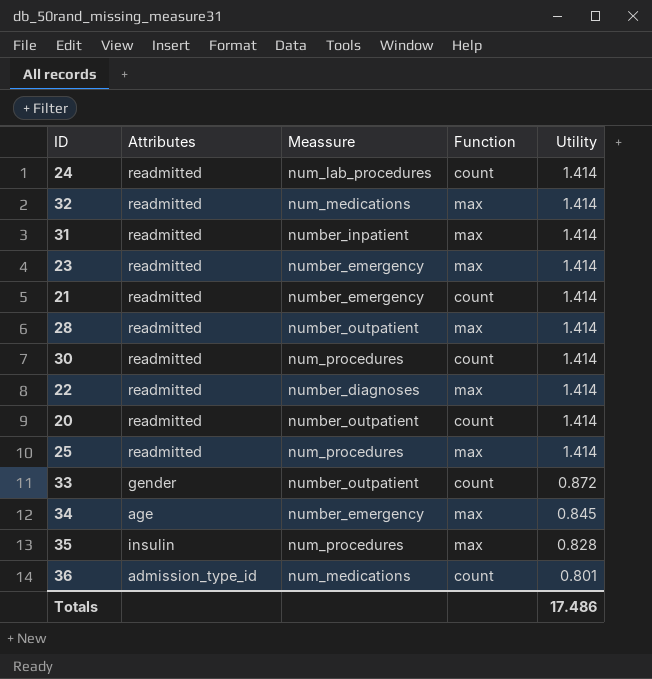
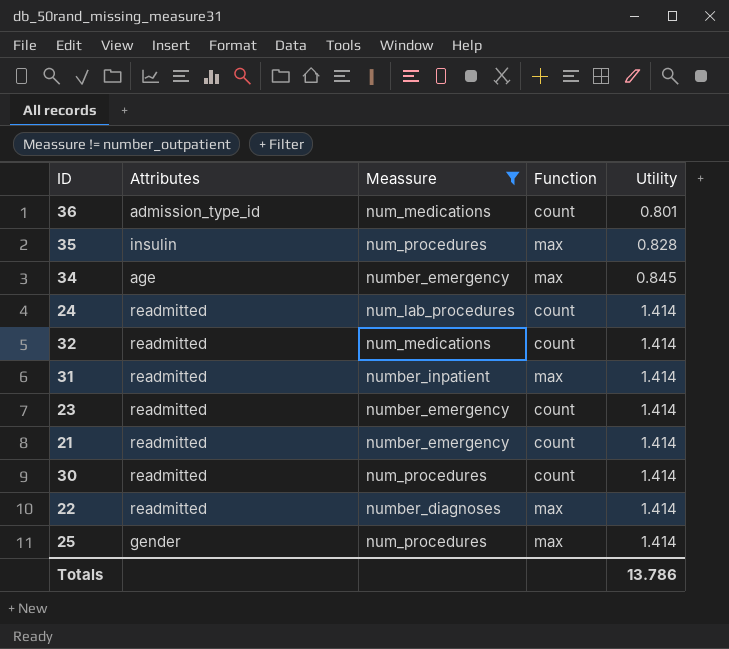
filter: none -> Meassure != number_outpatient
row order: Utility descending -> Utility ascending
32 | Function: max -> count
23 | Function: max -> count
25 | Attributes: readmitted -> gender
Totals | Utility: 17.486 -> 13.786

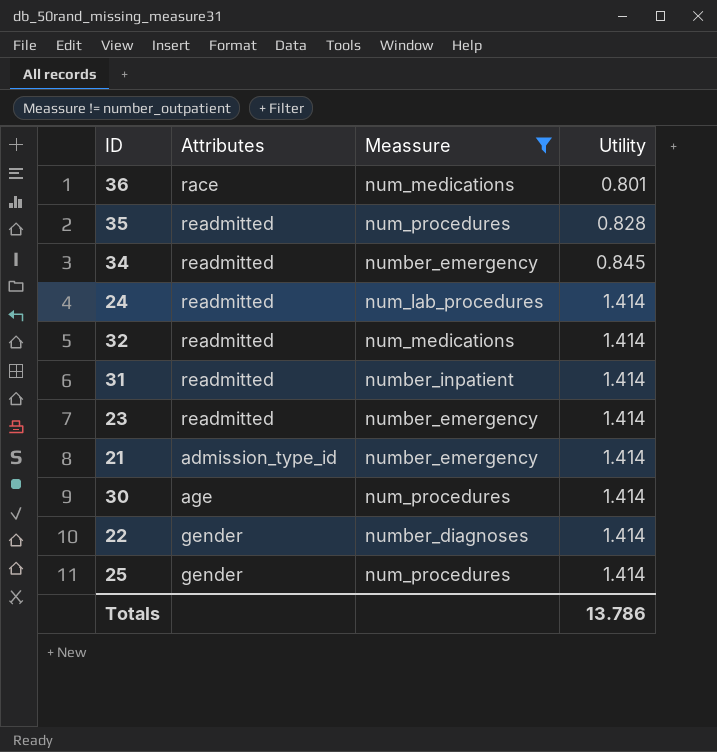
column Function | position: 4 -> none
36 | Attributes: admission_type_id -> race
35 | Attributes: insulin -> readmitted
34 | Attributes: age -> readmitted
21 | Attributes: readmitted -> admission_type_id
30 | Attributes: readmitted -> age
22 | Attributes: readmitted -> gender

